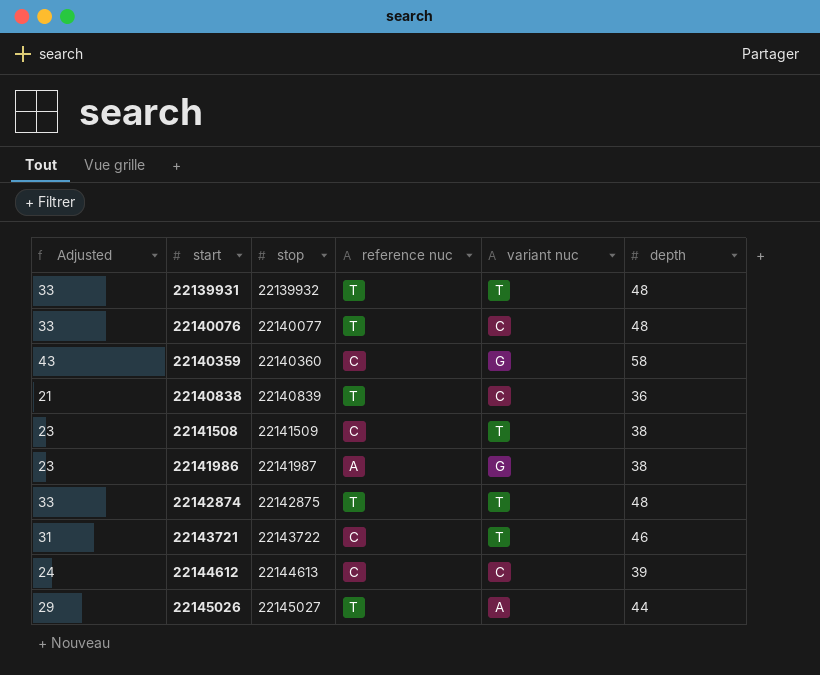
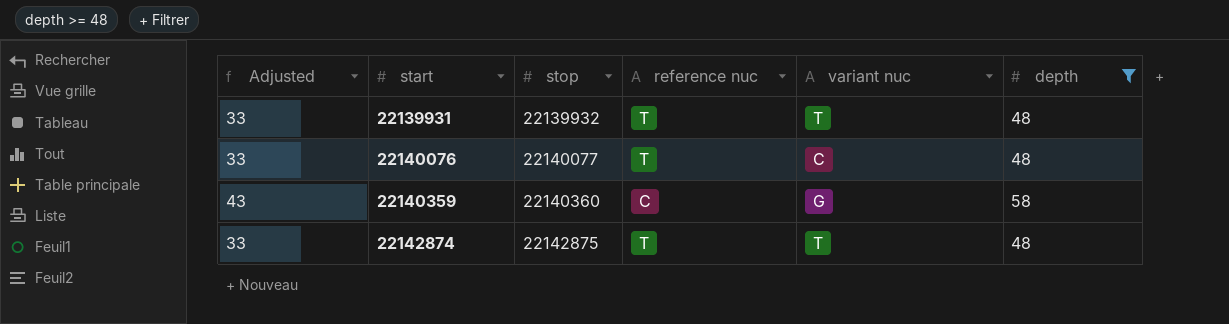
filter: none -> depth >= 48

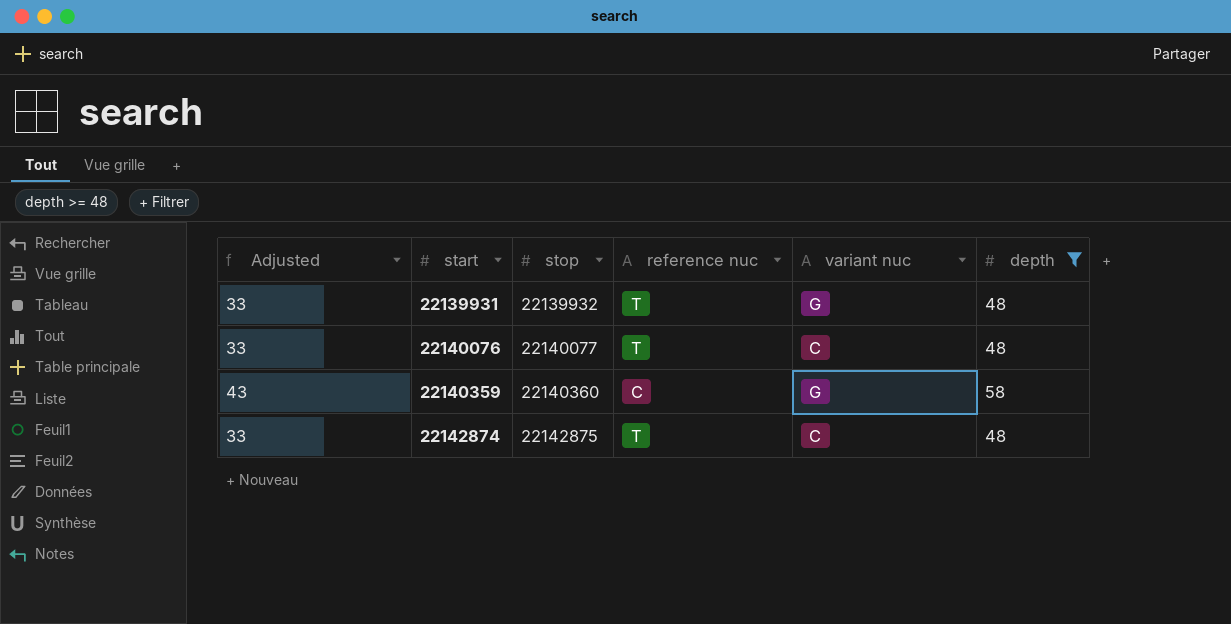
22139931 | variant nuc: T -> G
22142874 | variant nuc: T -> C

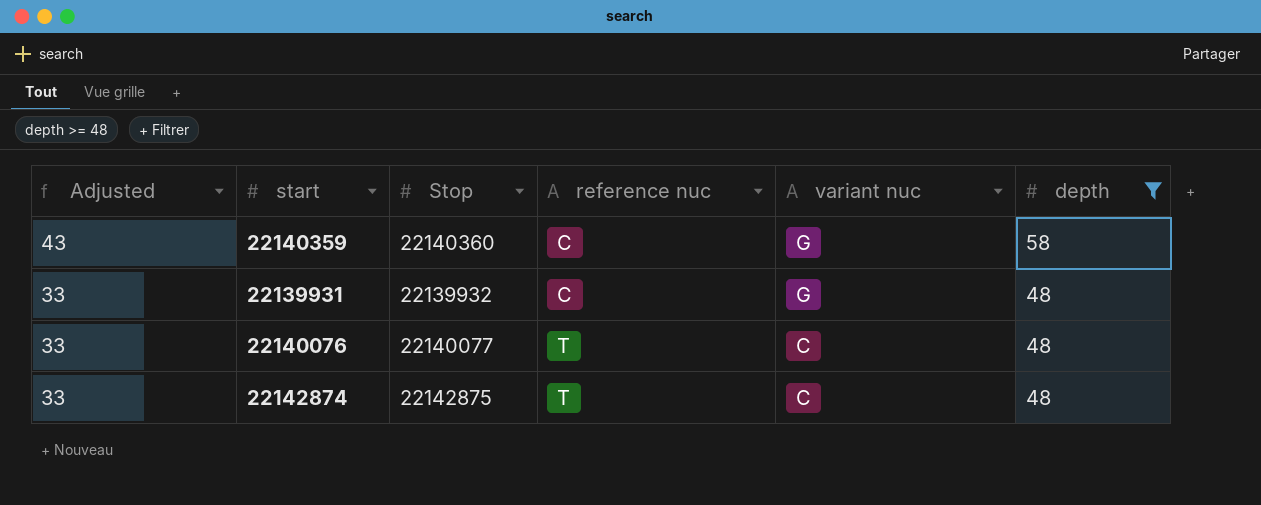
row order: start ascending -> Adjusted descending
column name: stop -> Stop
22139931 | reference nuc: T -> C

